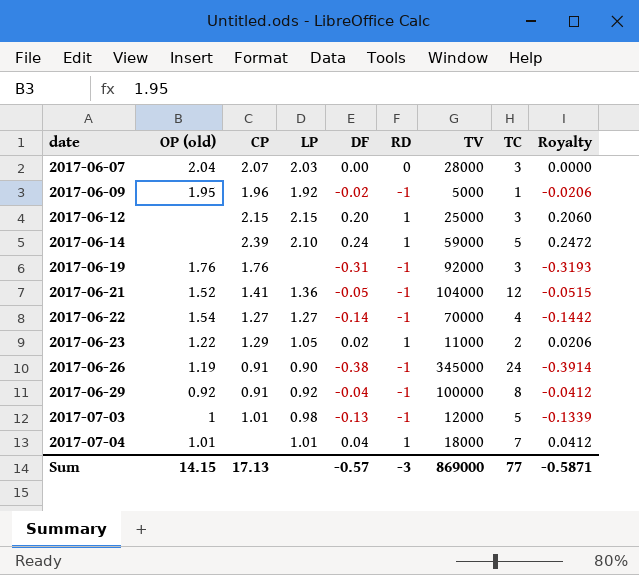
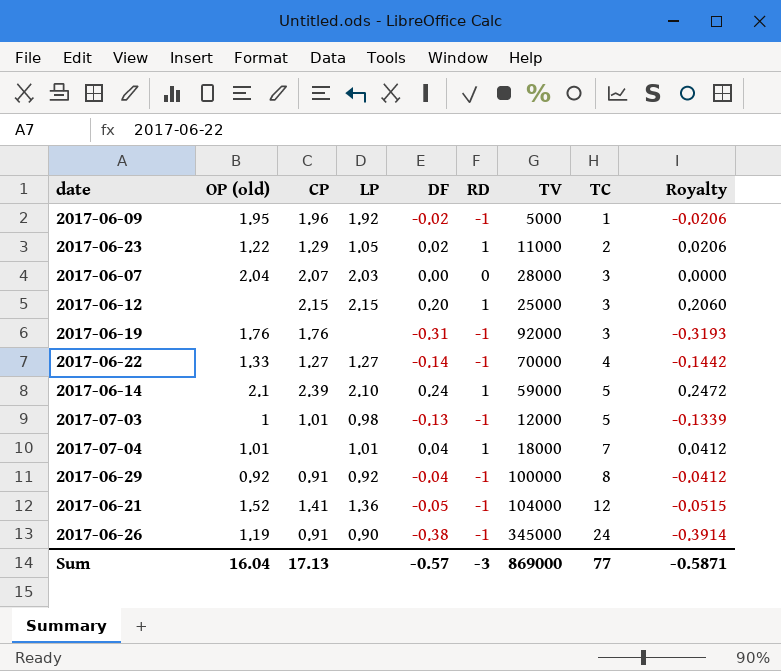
row order: date ascending -> TC ascending
2017-06-22 | OP (old): 1.54 -> 1.33
2017-06-14 | OP (old): none -> 2.1
Sum | OP (old): 14.15 -> 16.04

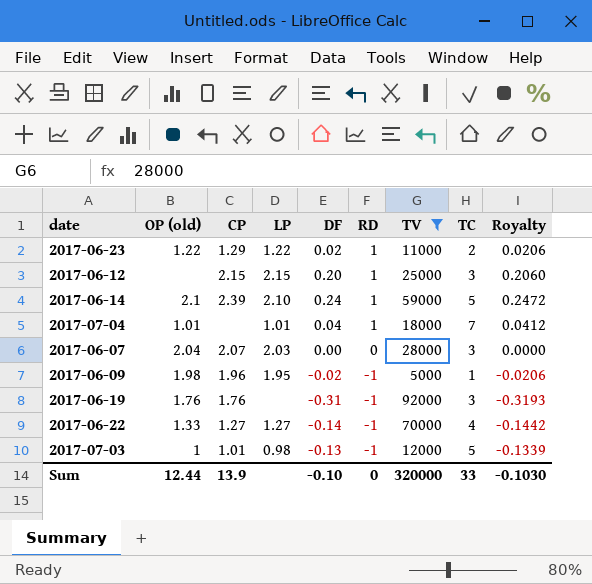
filter: none -> TV <= 92000
row order: TC ascending -> RD descending
2017-06-23 | LP: 1.05 -> 1.22
2017-06-09 | OP (old): 1.95 -> 1.98
2017-06-09 | LP: 1.92 -> 1.95
Sum | OP (old): 16.04 -> 12.44
Sum | CP: 17.13 -> 13.9
Sum | DF: -0.57 -> -0.10
Sum | RD: -3 -> 0
Sum | TV: 869000 -> 320000
Sum | TC: 77 -> 33
Sum | Royalty: -0.5871 -> -0.1030

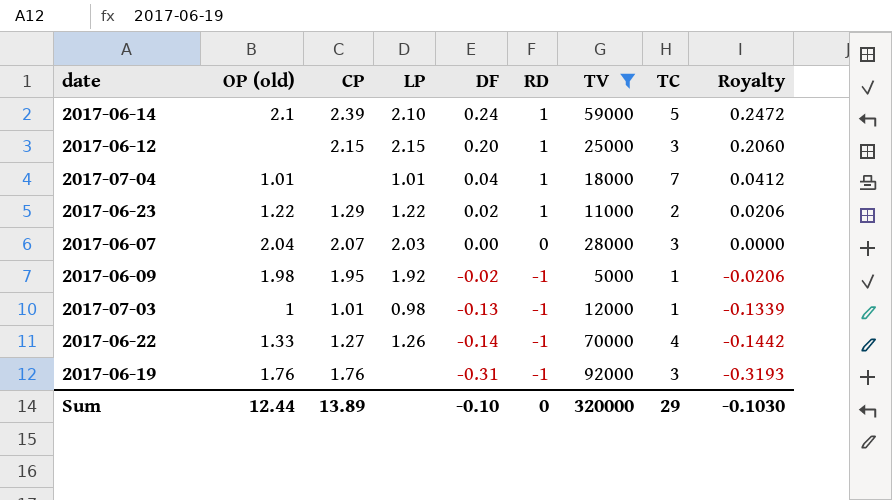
row order: RD descending -> DF descending
2017-06-09 | CP: 1.96 -> 1.95
2017-06-09 | LP: 1.95 -> 1.92
2017-07-03 | TC: 5 -> 1
2017-06-22 | LP: 1.27 -> 1.26
Sum | CP: 13.9 -> 13.89
Sum | TC: 33 -> 29

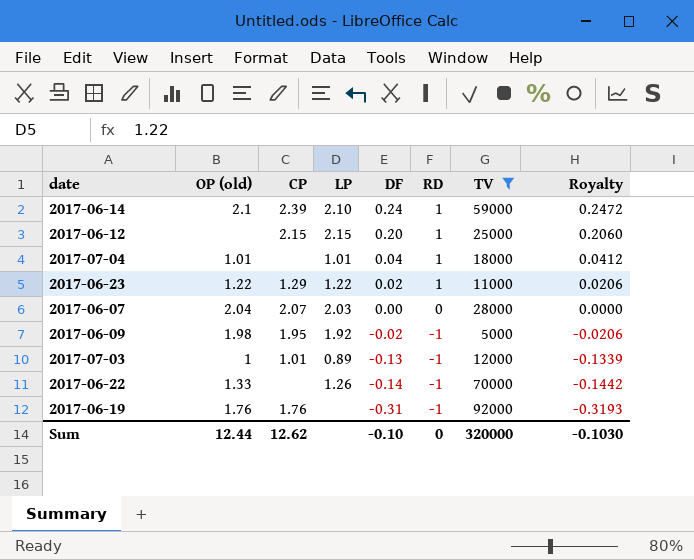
column TC | position: 8 -> none
2017-07-03 | LP: 0.98 -> 0.89
2017-06-22 | CP: 1.27 -> none
Sum | CP: 13.89 -> 12.62

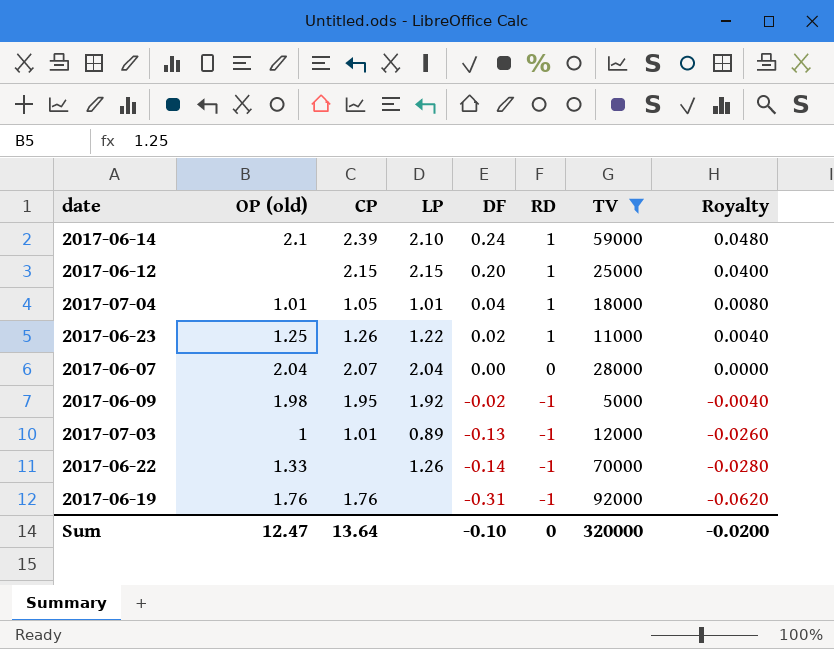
column Royalty | formula: [DF] * 1.03 -> [DF] * 0.2
2017-07-04 | CP: none -> 1.05
2017-06-23 | OP (old): 1.22 -> 1.25
2017-06-23 | CP: 1.29 -> 1.26
2017-06-07 | LP: 2.03 -> 2.04
Sum | OP (old): 12.44 -> 12.47
Sum | CP: 12.62 -> 13.64
Sum | Royalty: -0.1030 -> -0.0200

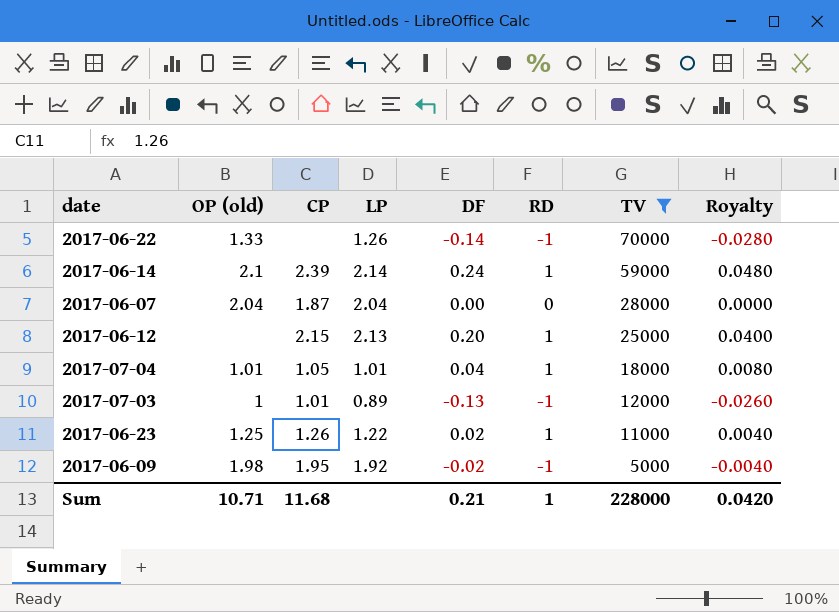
row order: DF descending -> TV descending
row 2017-06-19: 1.76 | 1.76 | none | -0.31 | -1 | 92000 | -0.0620 -> none
2017-06-14 | LP: 2.10 -> 2.14
2017-06-07 | CP: 2.07 -> 1.87
2017-06-12 | LP: 2.15 -> 2.13
Sum | OP (old): 12.47 -> 10.71
Sum | CP: 13.64 -> 11.68
Sum | DF: -0.10 -> 0.21
Sum | RD: 0 -> 1
Sum | TV: 320000 -> 228000
Sum | Royalty: -0.0200 -> 0.0420

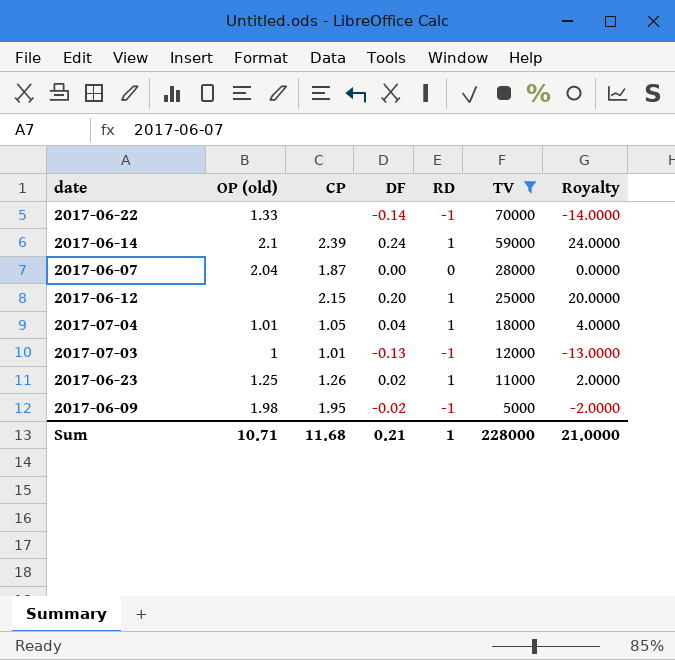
column LP | position: 4 -> none
column Royalty | formula: [DF] * 0.2 -> [DF] * 100
Sum | Royalty: 0.0420 -> 21.0000

